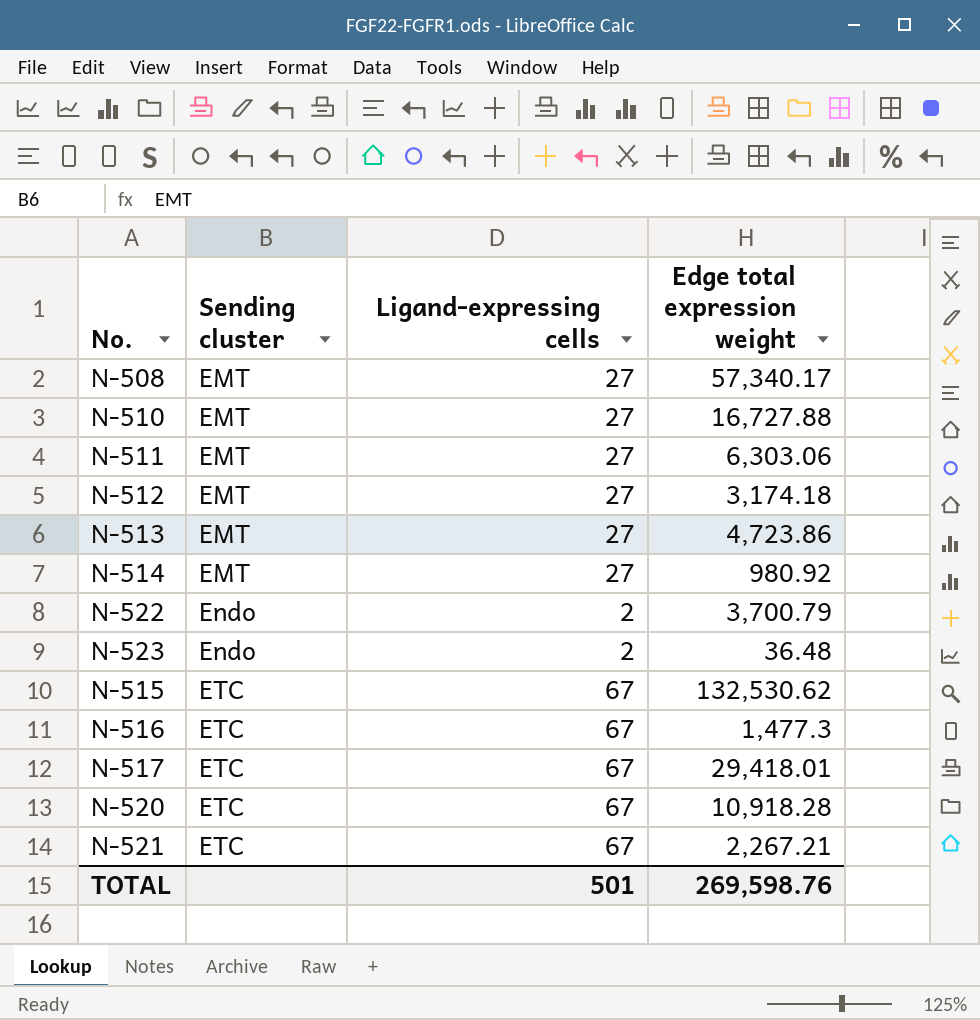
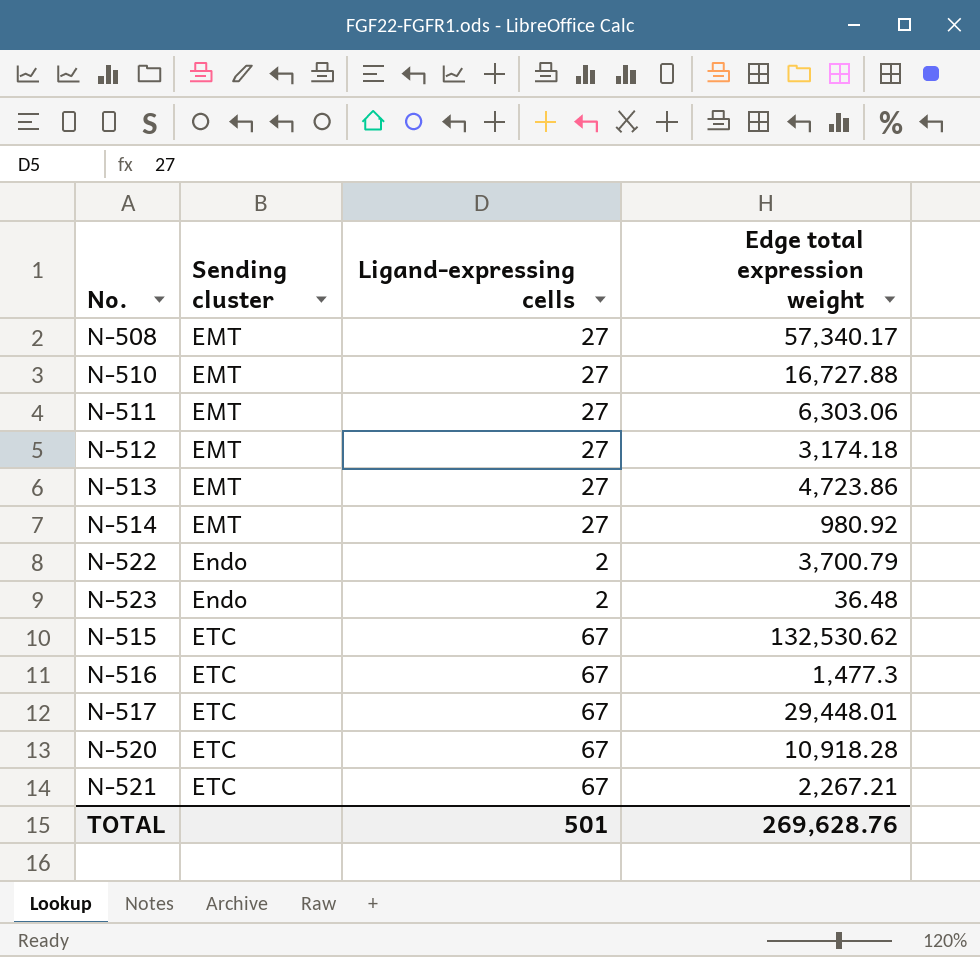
N-517 | Edge total expression weight: 29,418.01 -> 29,448.01
TOTAL | Edge total expression weight: 269,598.76 -> 269,628.76

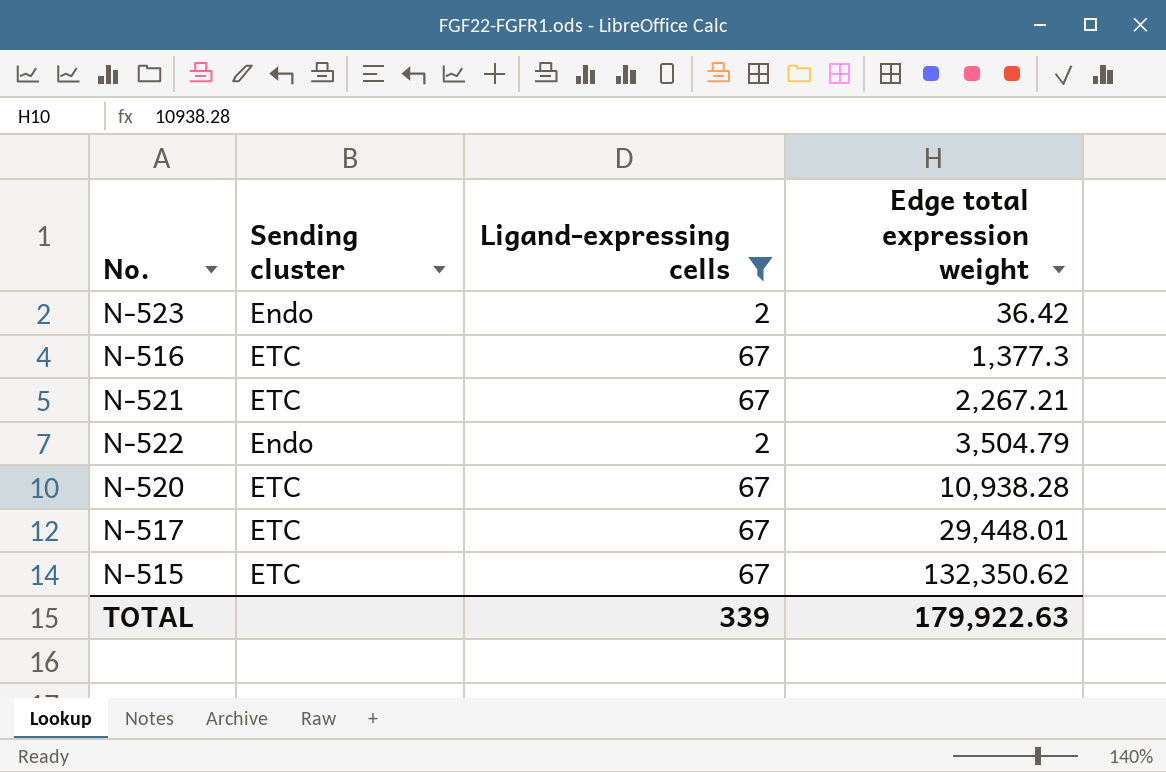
filter: none -> Ligand-expressing cells != 27
row order: Sending cluster ascending -> Edge total expression weight ascending
N-523 | Edge total expression weight: 36.48 -> 36.42
N-516 | Edge total expression weight: 1,477.3 -> 1,377.3
N-522 | Edge total expression weight: 3,700.79 -> 3,504.79
N-520 | Edge total expression weight: 10,918.28 -> 10,938.28
N-515 | Edge total expression weight: 132,530.62 -> 132,350.62
TOTAL | Ligand-expressing cells: 501 -> 339
TOTAL | Edge total expression weight: 269,628.76 -> 179,922.63

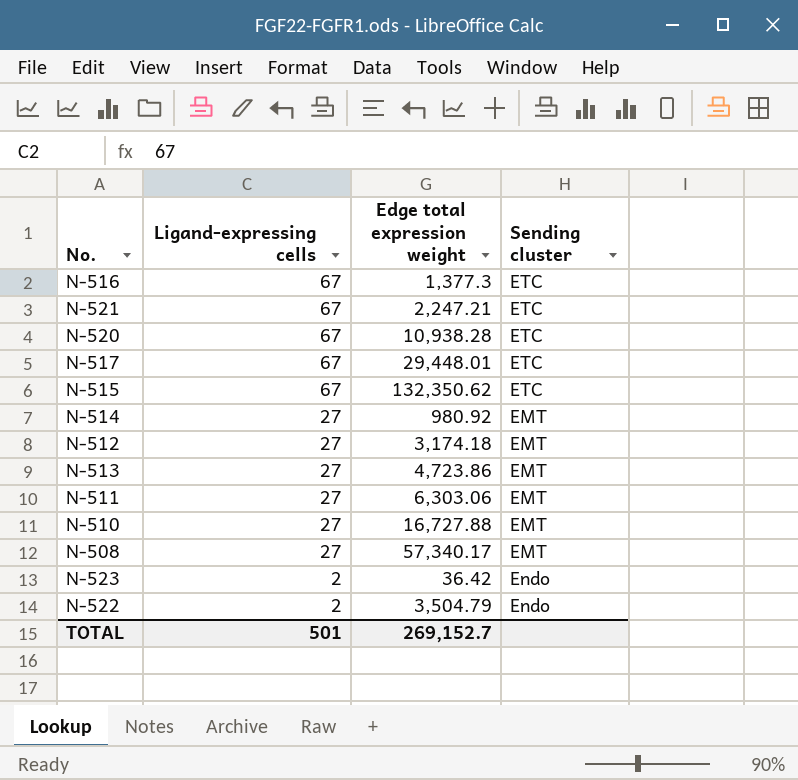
filter: Ligand-expressing cells != 27 -> none
row order: Edge total expression weight ascending -> Ligand-expressing cells descending
column Sending cluster | position: 2 -> 4
N-521 | Edge total expression weight: 2,267.21 -> 2,247.21
TOTAL | Ligand-expressing cells: 339 -> 501
TOTAL | Edge total expression weight: 179,922.63 -> 269,152.7

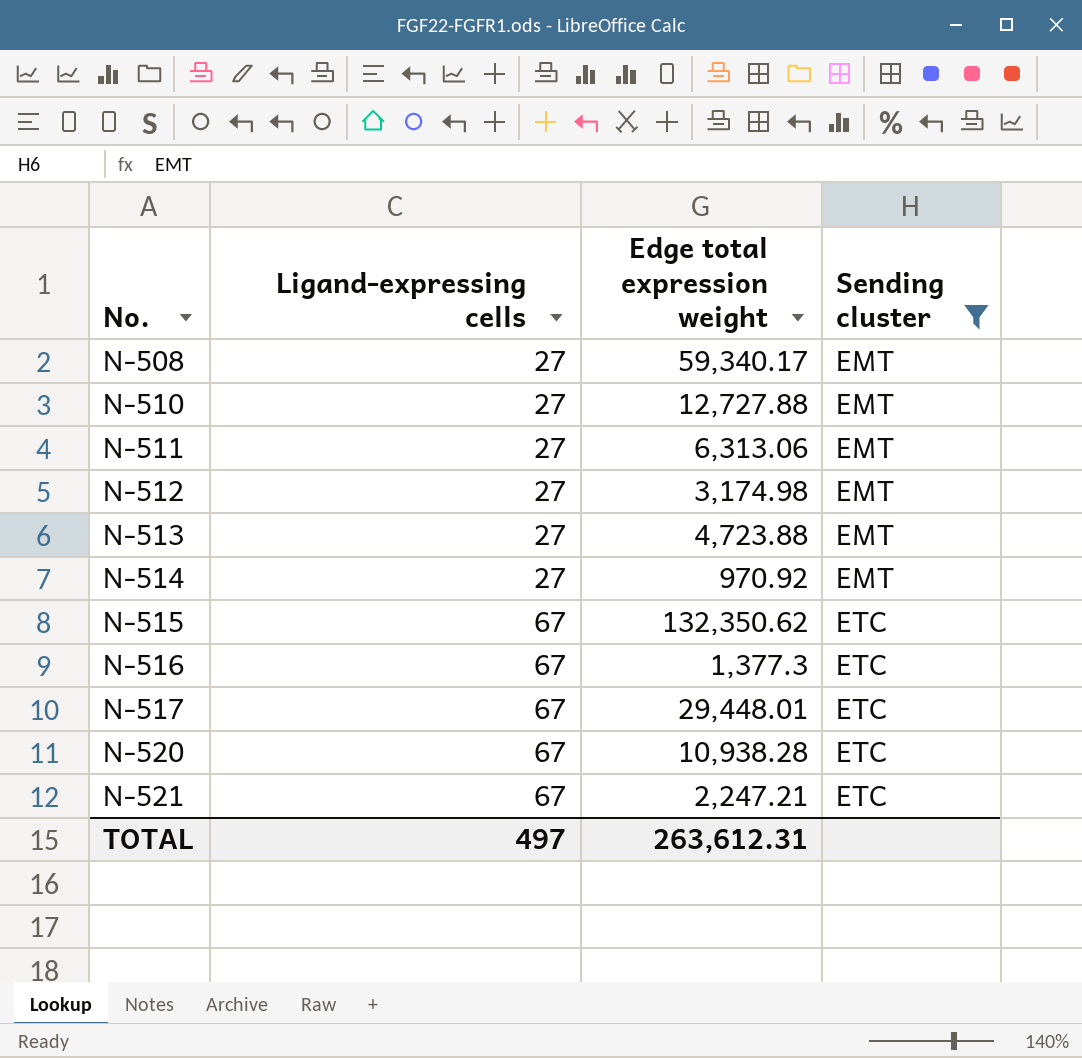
filter: none -> Sending cluster != Endo
row order: Ligand-expressing cells descending -> No. ascending
N-508 | Edge total expression weight: 57,340.17 -> 59,340.17
N-510 | Edge total expression weight: 16,727.88 -> 12,727.88
N-511 | Edge total expression weight: 6,303.06 -> 6,313.06
N-512 | Edge total expression weight: 3,174.18 -> 3,174.98
N-513 | Edge total expression weight: 4,723.86 -> 4,723.88
N-514 | Edge total expression weight: 980.92 -> 970.92
TOTAL | Ligand-expressing cells: 501 -> 497
TOTAL | Edge total expression weight: 269,152.7 -> 263,612.31

